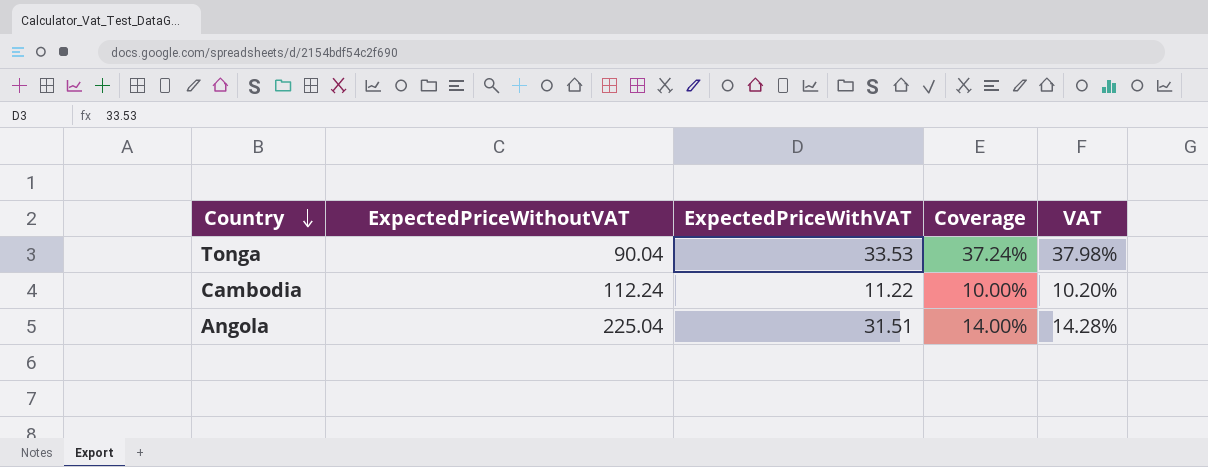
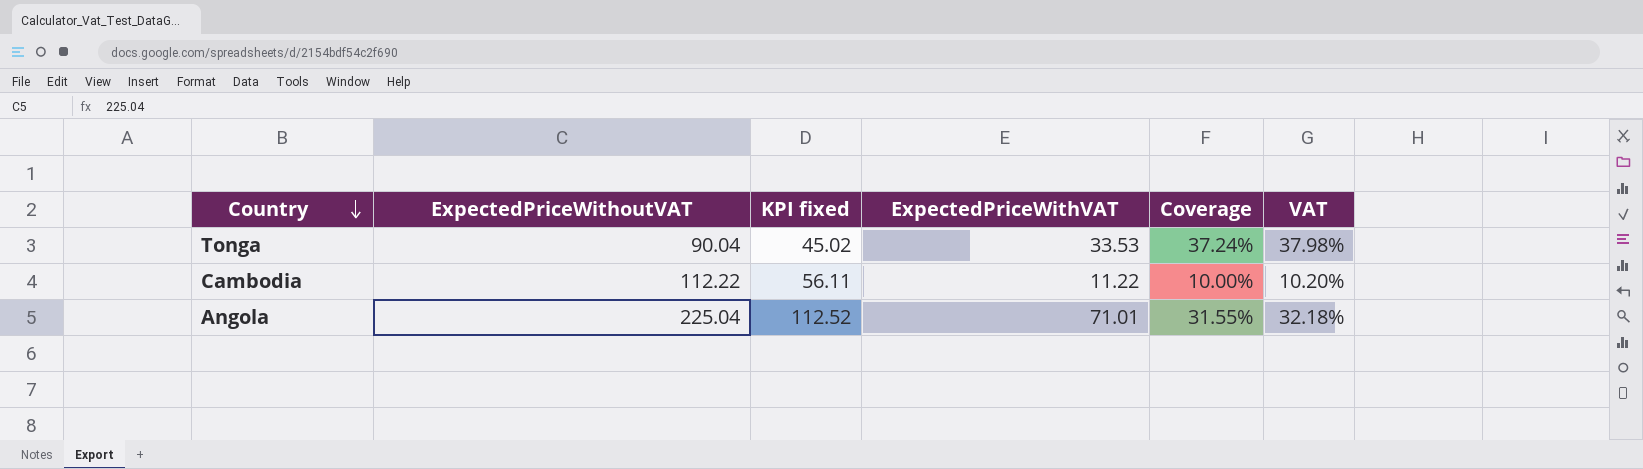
column KPI fixed | formula: none -> [ExpectedPriceWithoutVAT] * 0.5
Cambodia | ExpectedPriceWithoutVAT: 112.24 -> 112.22
Angola | ExpectedPriceWithVAT: 31.51 -> 71.01
Angola | Coverage: 14.00% -> 31.55%
Angola | VAT: 14.28% -> 32.18%

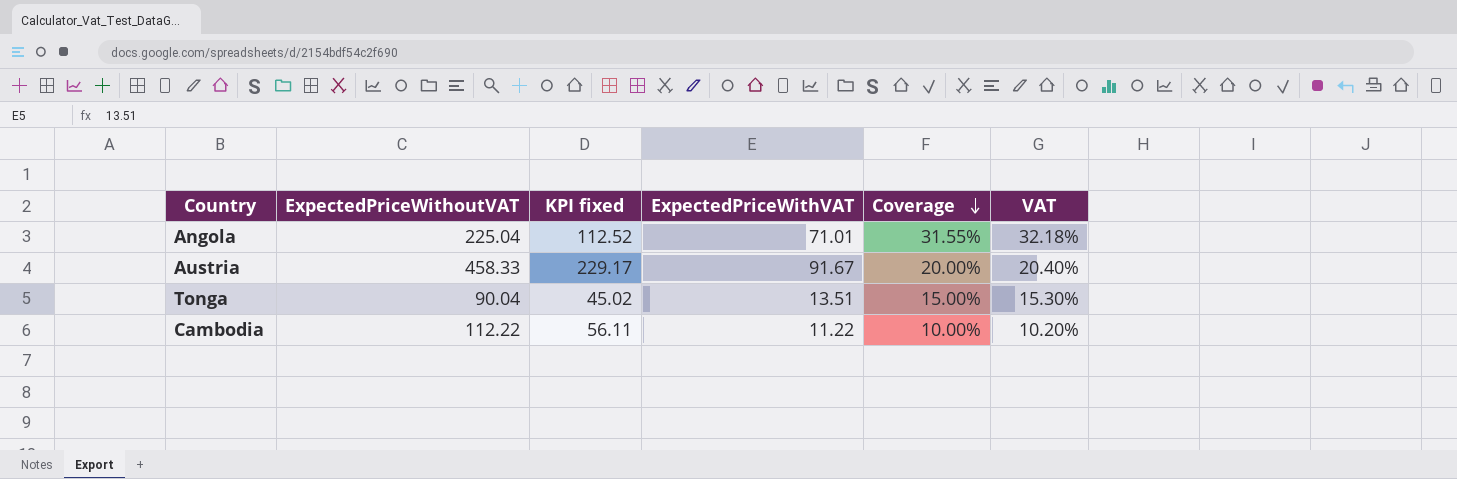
row order: Country descending -> Coverage descending
row Austria: none -> 458.33 | 229.17 | 91.67 | 20.00% | 20.40%
Tonga | ExpectedPriceWithVAT: 33.53 -> 13.51
Tonga | Coverage: 37.24% -> 15.00%
Tonga | VAT: 37.98% -> 15.30%

